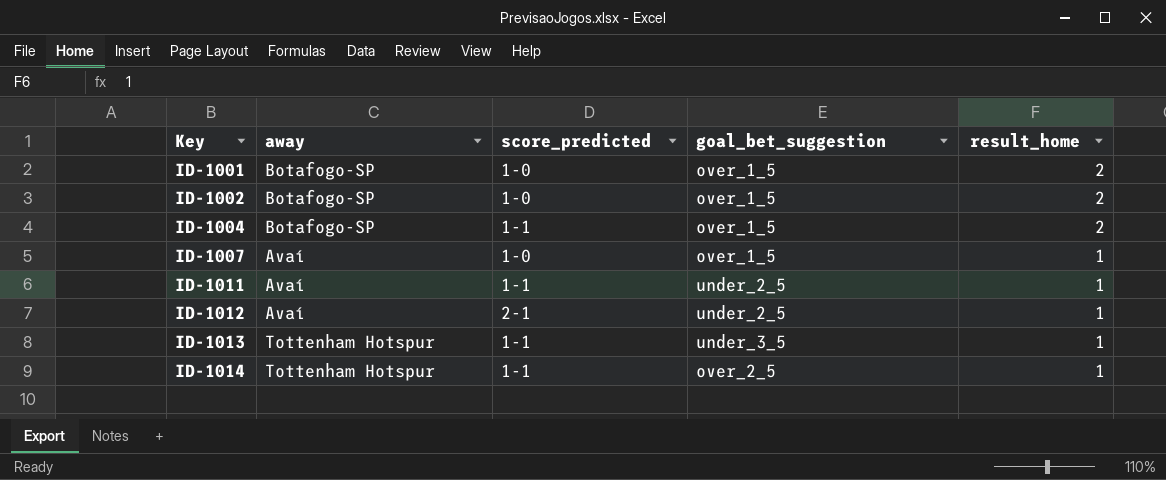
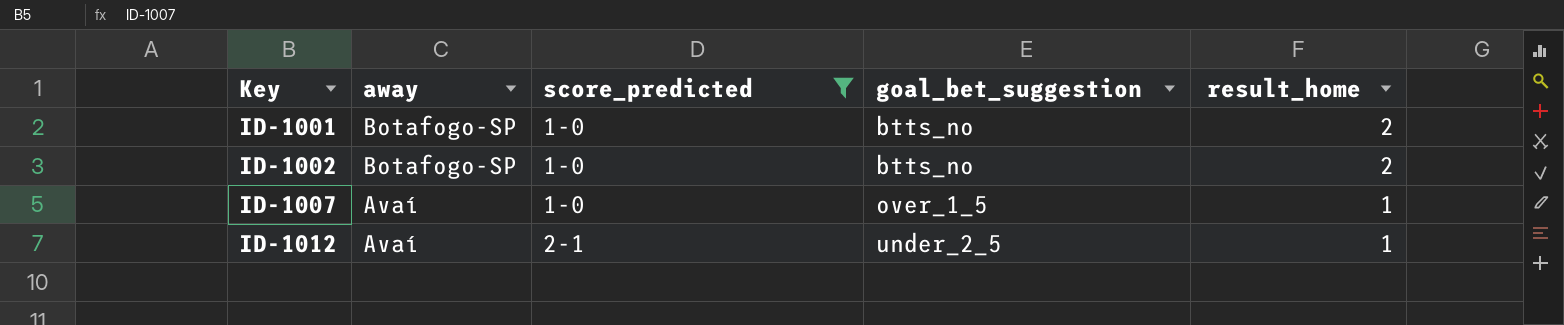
filter: none -> score_predicted != 1-1
ID-1001 | goal_bet_suggestion: over_1_5 -> btts_no
ID-1002 | goal_bet_suggestion: over_1_5 -> btts_no

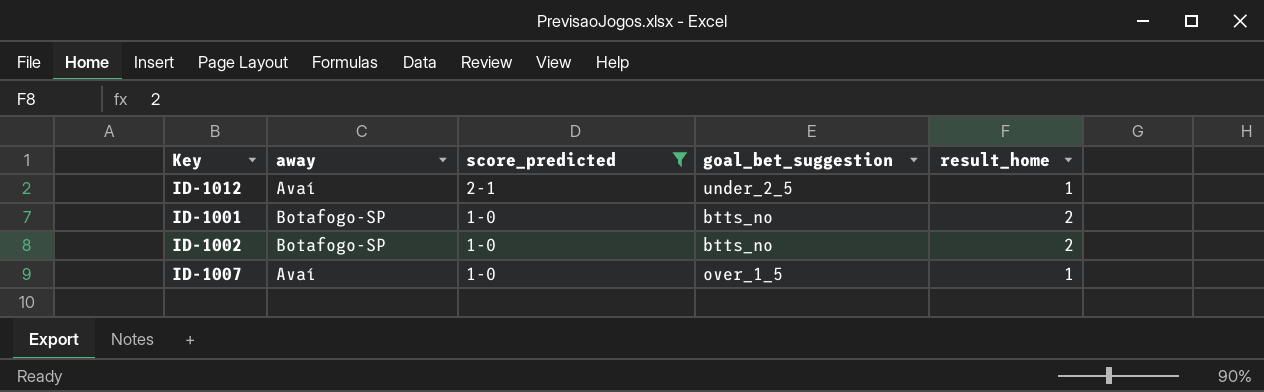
row order: Key ascending -> score_predicted descending

